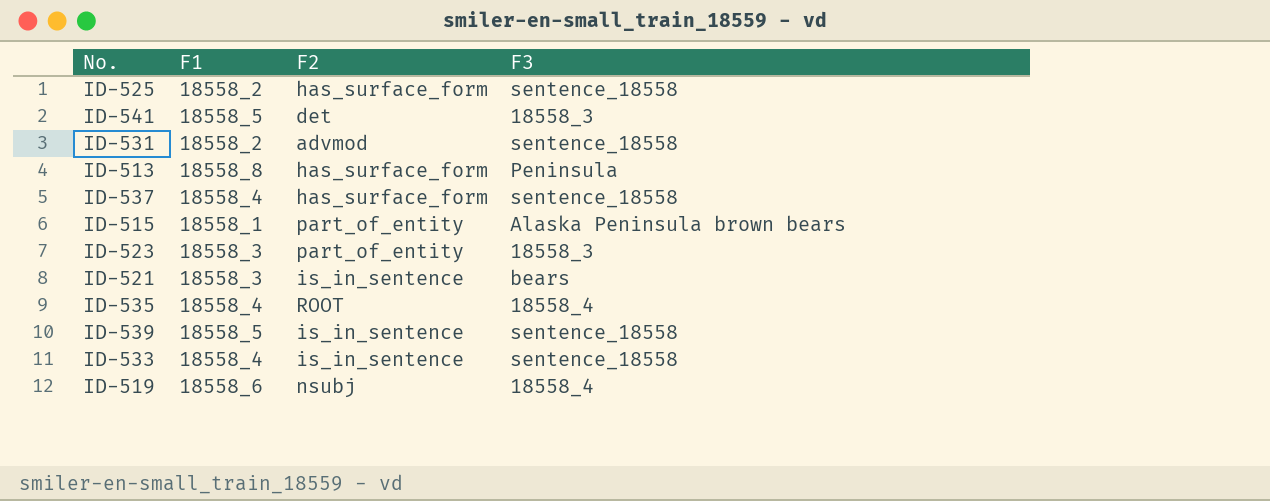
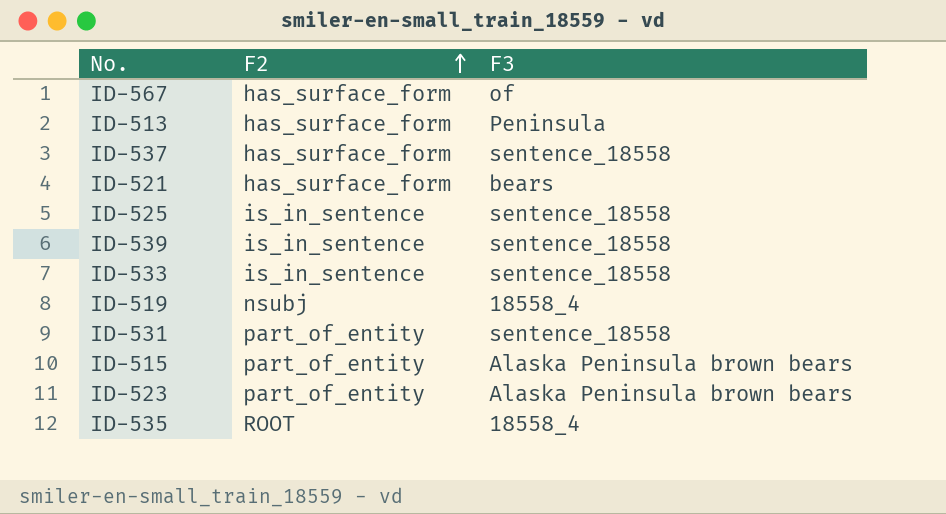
row order: none -> F2 ascending
column F1 | position: 2 -> none
row ID-541: 18558_5 | det | 18558_3 -> none
row ID-567: none -> has_surface_form | of
ID-521 | F2: is_in_sentence -> has_surface_form
ID-525 | F2: has_surface_form -> is_in_sentence
ID-531 | F2: advmod -> part_of_entity
ID-523 | F3: 18558_3 -> Alaska Peninsula brown bears

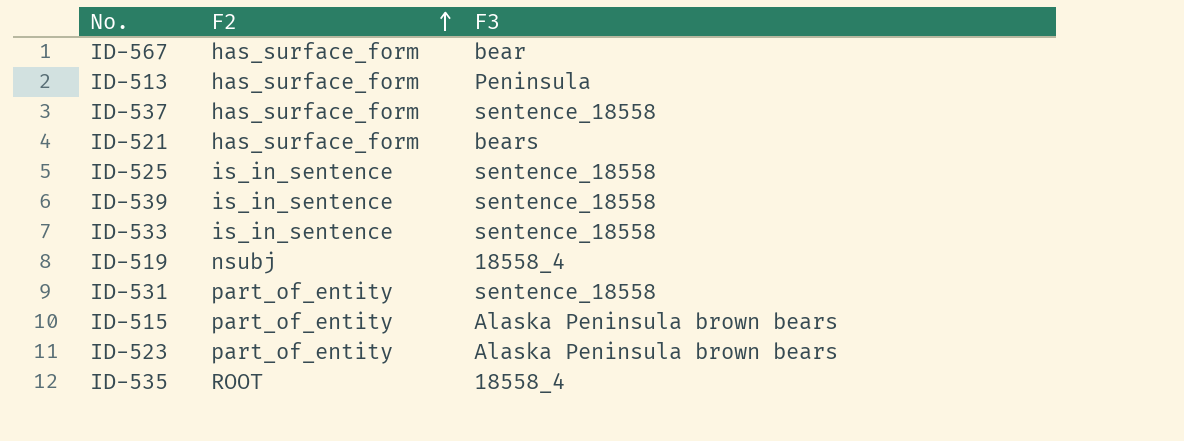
ID-567 | F3: of -> bear

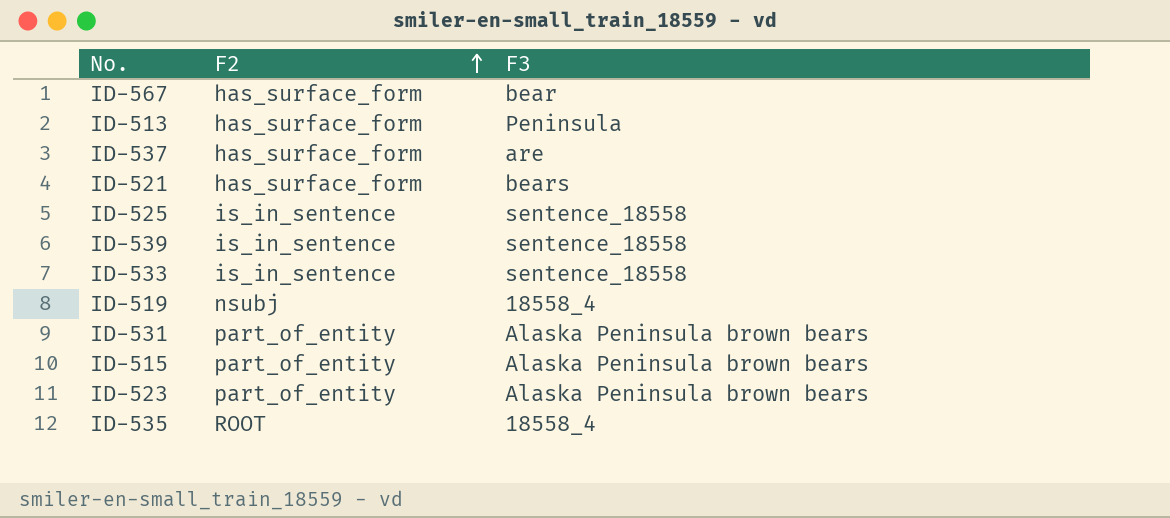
ID-537 | F3: sentence_18558 -> are
ID-531 | F3: sentence_18558 -> Alaska Peninsula brown bears

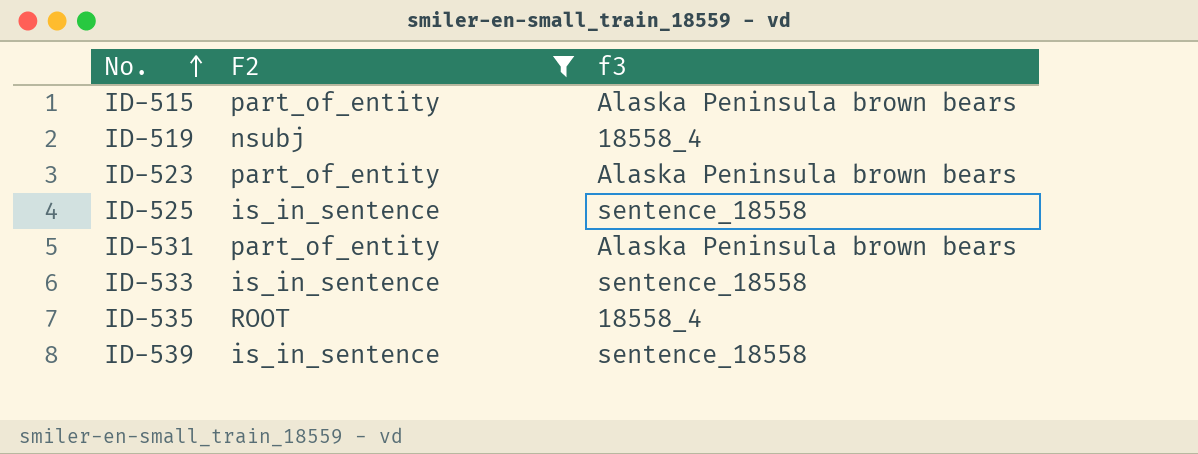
filter: none -> F2 != has_surface_form
row order: F2 ascending -> No. ascending
column name: F3 -> f3

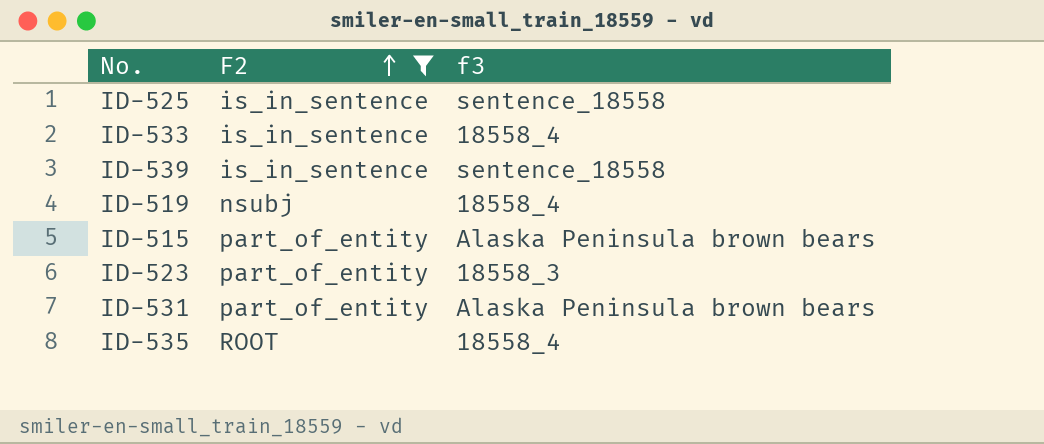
row order: No. ascending -> F2 ascending
ID-533 | f3: sentence_18558 -> 18558_4
ID-523 | f3: Alaska Peninsula brown bears -> 18558_3

